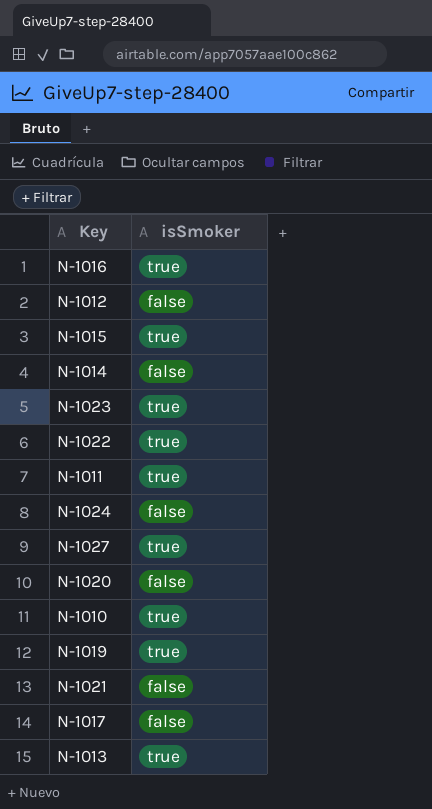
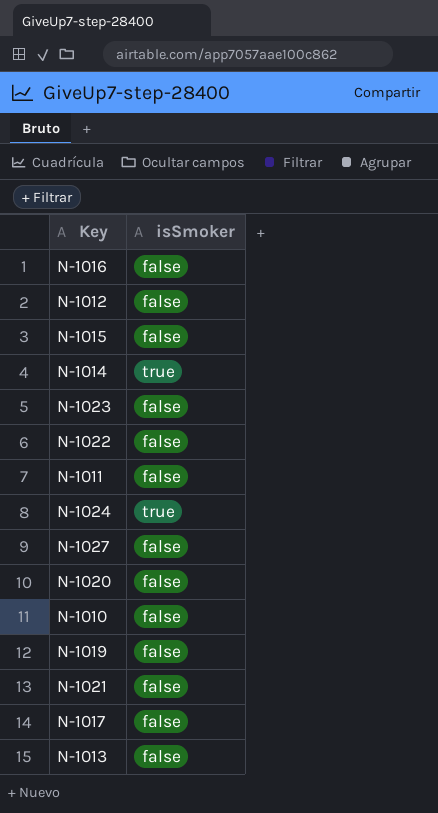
N-1016 | isSmoker: true -> false
N-1015 | isSmoker: true -> false
N-1014 | isSmoker: false -> true
N-1023 | isSmoker: true -> false
N-1022 | isSmoker: true -> false
N-1011 | isSmoker: true -> false
N-1024 | isSmoker: false -> true
N-1027 | isSmoker: true -> false
N-1010 | isSmoker: true -> false
N-1019 | isSmoker: true -> false
N-1013 | isSmoker: true -> false

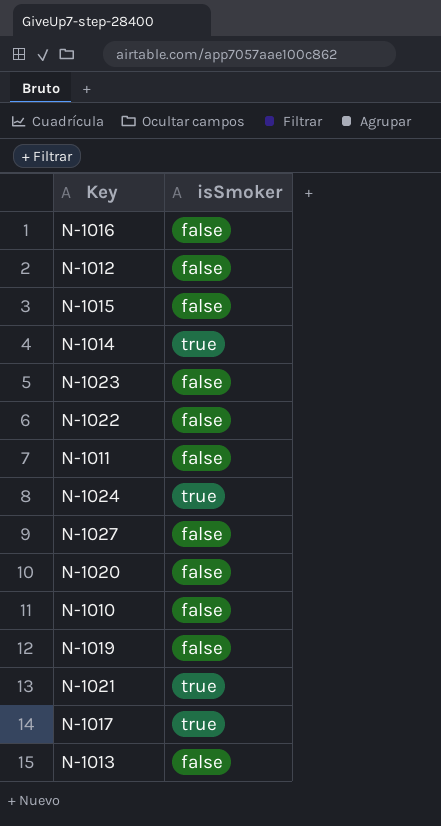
N-1021 | isSmoker: false -> true
N-1017 | isSmoker: false -> true

